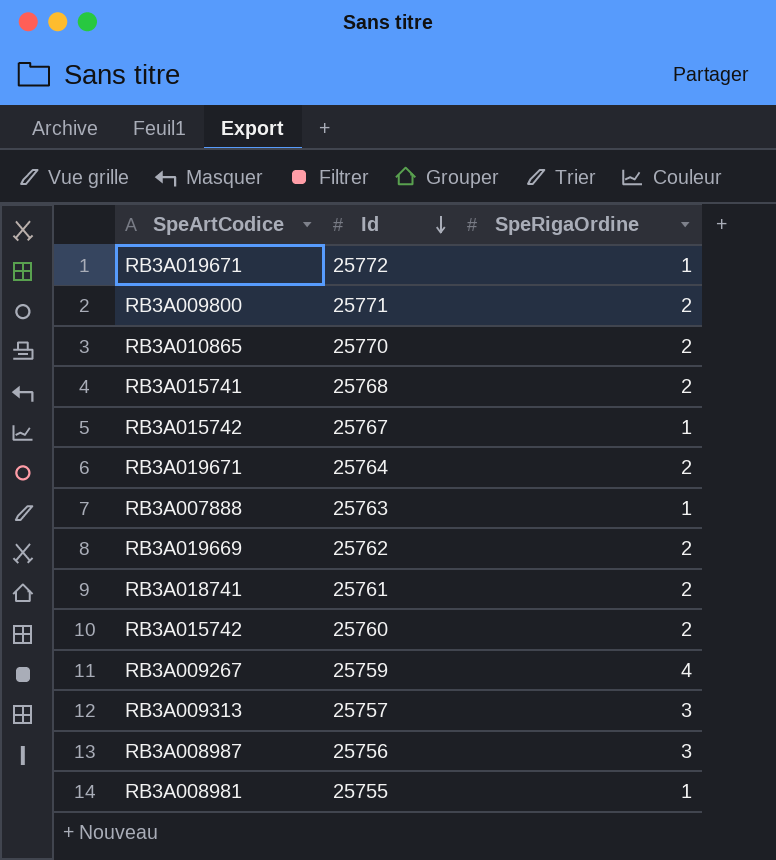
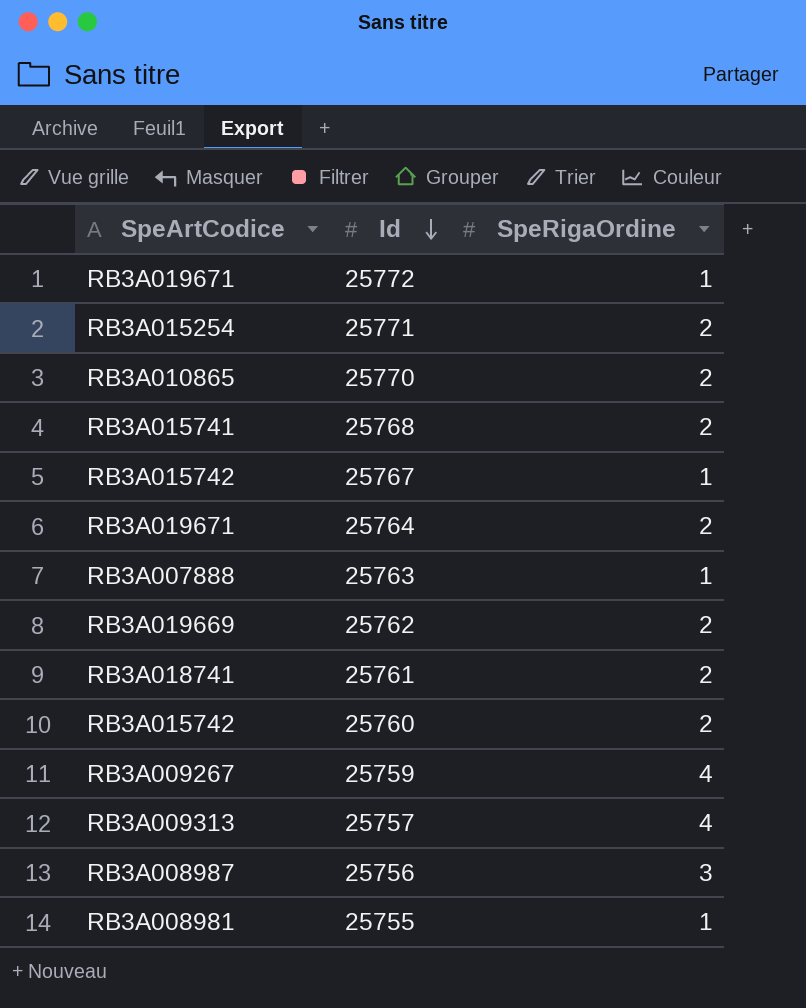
25771 | SpeArtCodice: RB3A009800 -> RB3A015254
25757 | SpeRigaOrdine: 3 -> 4

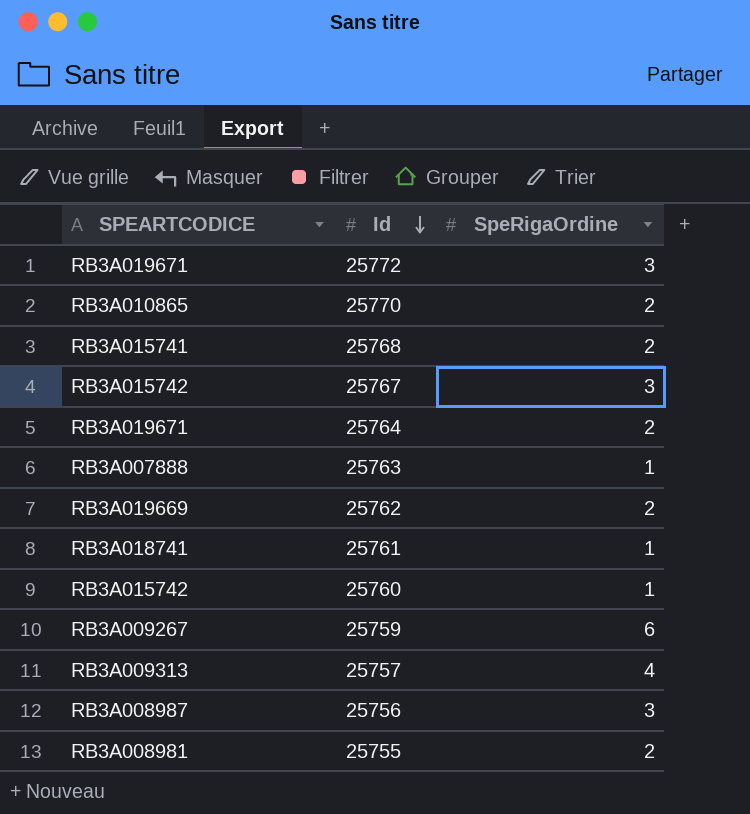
column name: SpeArtCodice -> SPEARTCODICE
row 25771: RB3A015254 | 2 -> none
25772 | SpeRigaOrdine: 1 -> 3
25767 | SpeRigaOrdine: 1 -> 3
25761 | SpeRigaOrdine: 2 -> 1
25760 | SpeRigaOrdine: 2 -> 1
25759 | SpeRigaOrdine: 4 -> 6
25755 | SpeRigaOrdine: 1 -> 2

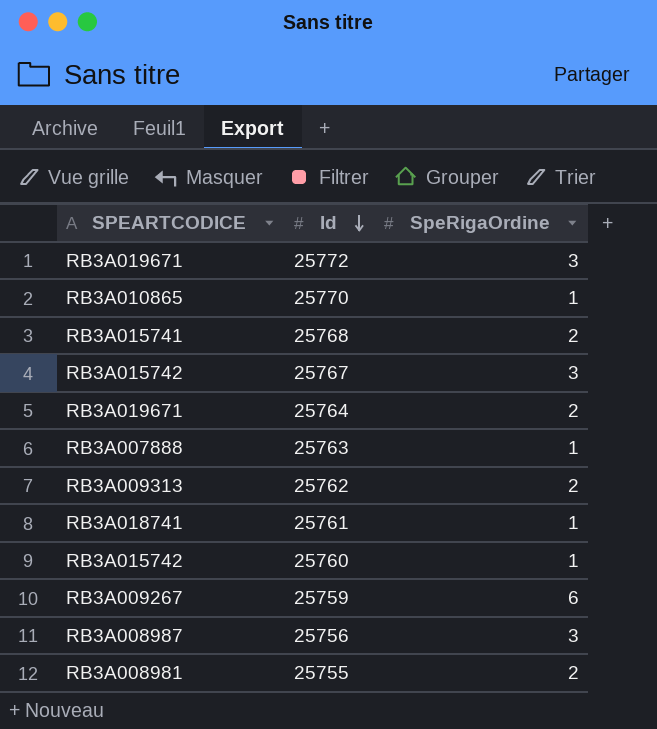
row 25757: RB3A009313 | 4 -> none
25770 | SpeRigaOrdine: 2 -> 1
25762 | SPEARTCODICE: RB3A019669 -> RB3A009313

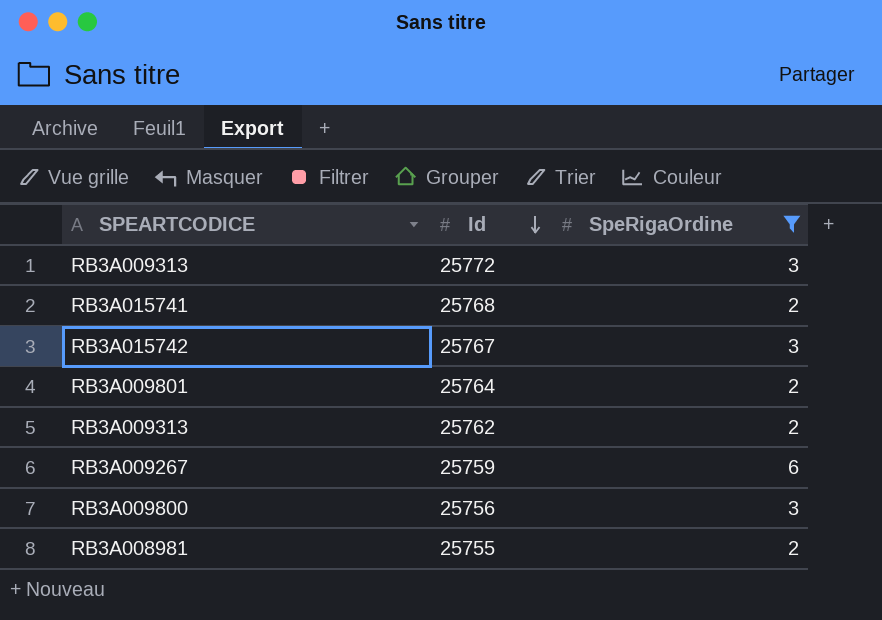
filter: none -> SpeRigaOrdine != 1
25772 | SPEARTCODICE: RB3A019671 -> RB3A009313
25764 | SPEARTCODICE: RB3A019671 -> RB3A009801
25756 | SPEARTCODICE: RB3A008987 -> RB3A009800

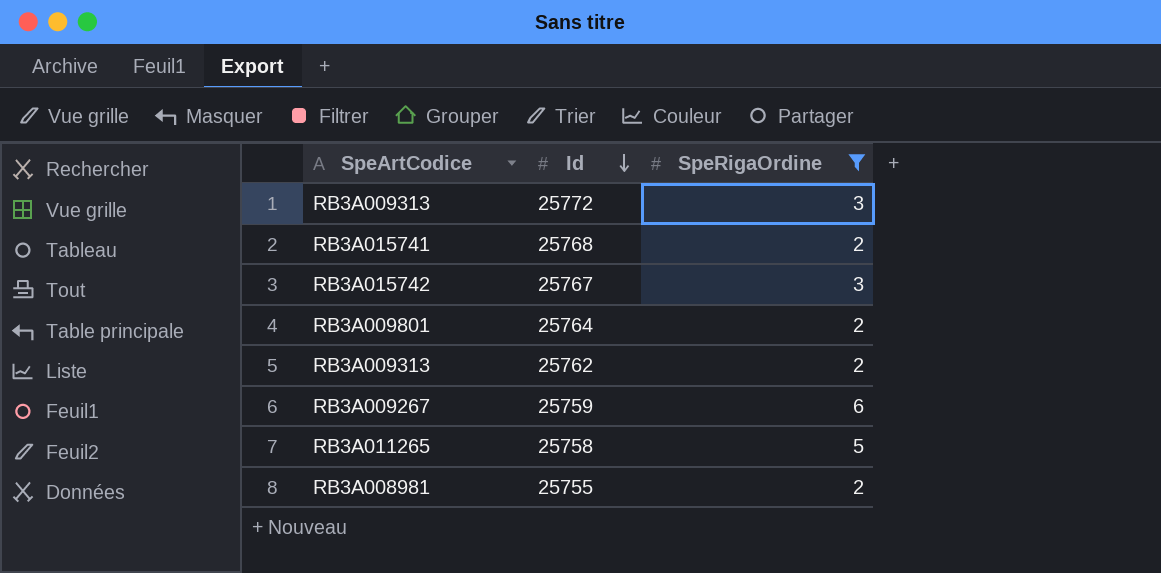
column name: SPEARTCODICE -> SpeArtCodice
row 25756: RB3A009800 | 3 -> none
row 25758: none -> RB3A011265 | 5

